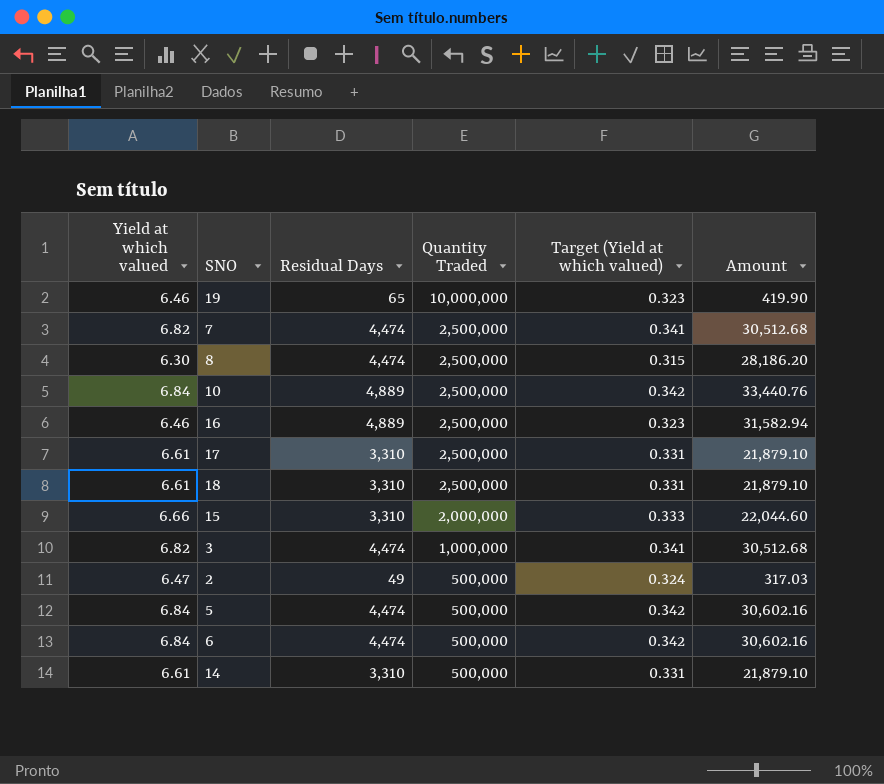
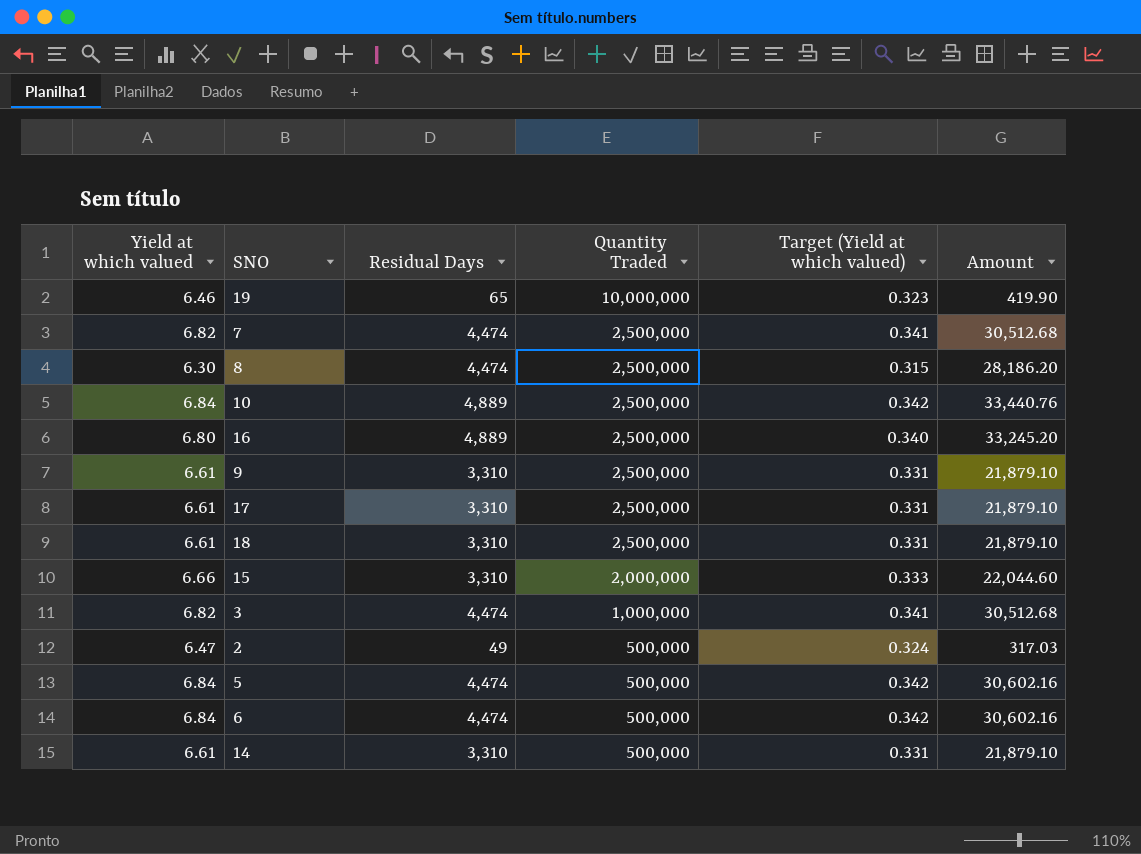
16 | Yield at which valued: 6.46 -> 6.80
16 | Target (Yield at which valued): 0.323 -> 0.340
16 | Amount: 31,582.94 -> 33,245.20
row 9: none -> 6.61 | 3,310 | 2,500,000 | 0.331 | 21,879.10

